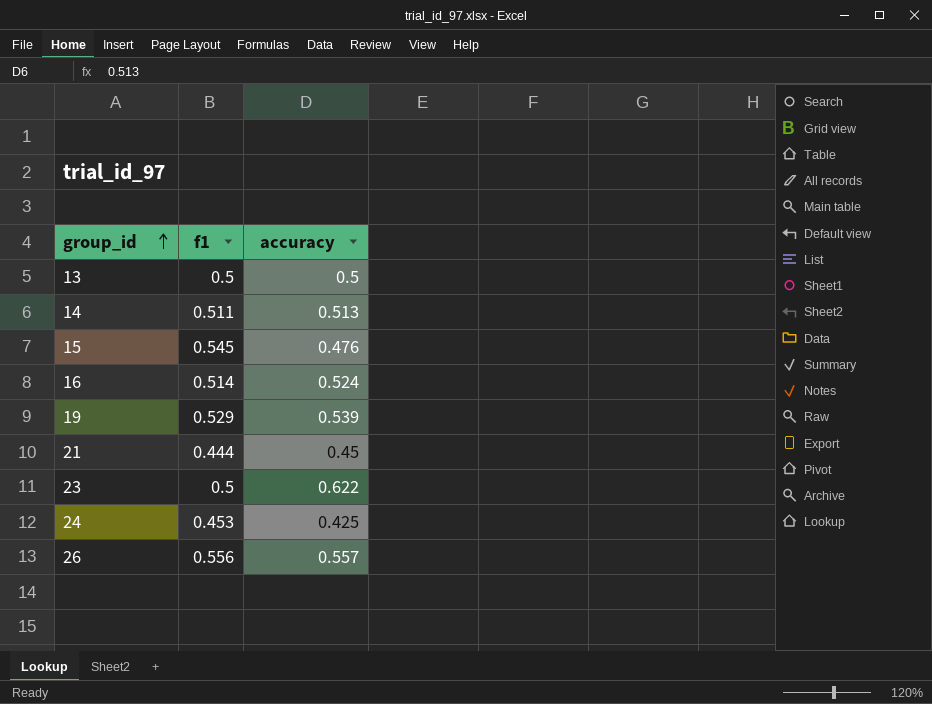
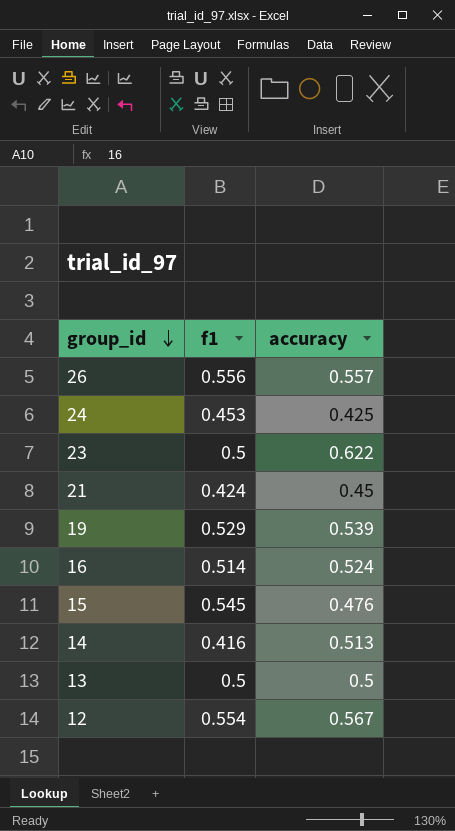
row order: group_id ascending -> group_id descending
21 | f1: 0.444 -> 0.424
14 | f1: 0.511 -> 0.416
row 12: none -> 0.554 | 0.567

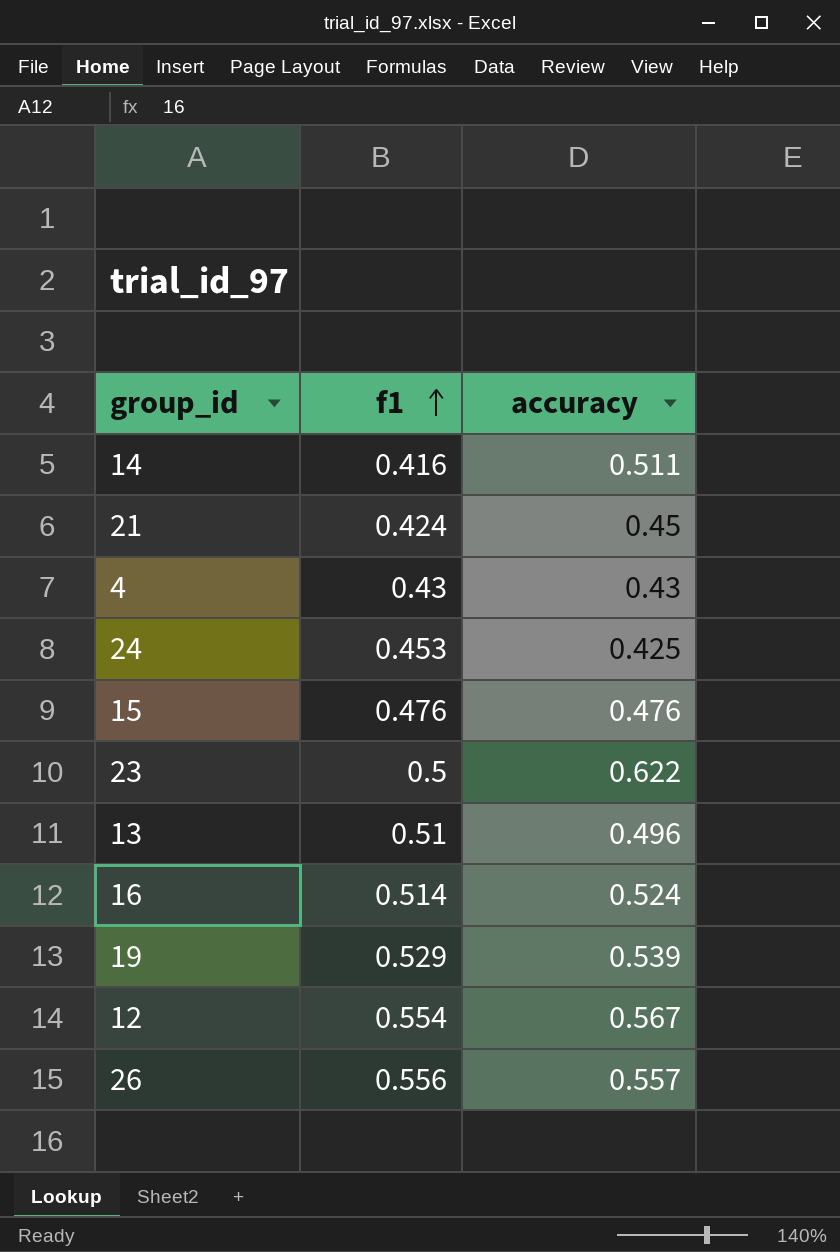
row order: group_id descending -> f1 ascending
14 | accuracy: 0.513 -> 0.511
row 4: none -> 0.43 | 0.43
15 | f1: 0.545 -> 0.476
13 | f1: 0.5 -> 0.51
13 | accuracy: 0.5 -> 0.496

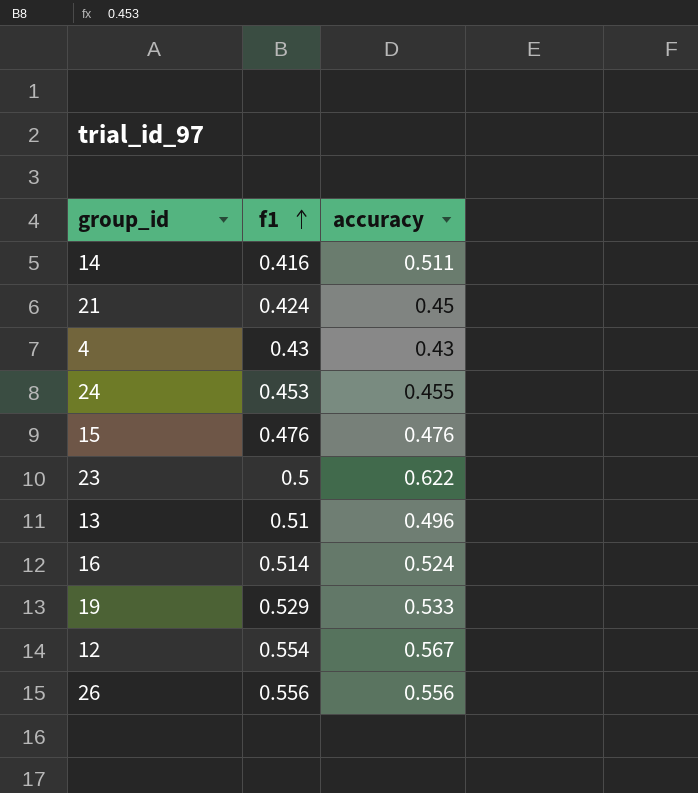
24 | accuracy: 0.425 -> 0.455
19 | accuracy: 0.539 -> 0.533
26 | accuracy: 0.557 -> 0.556

